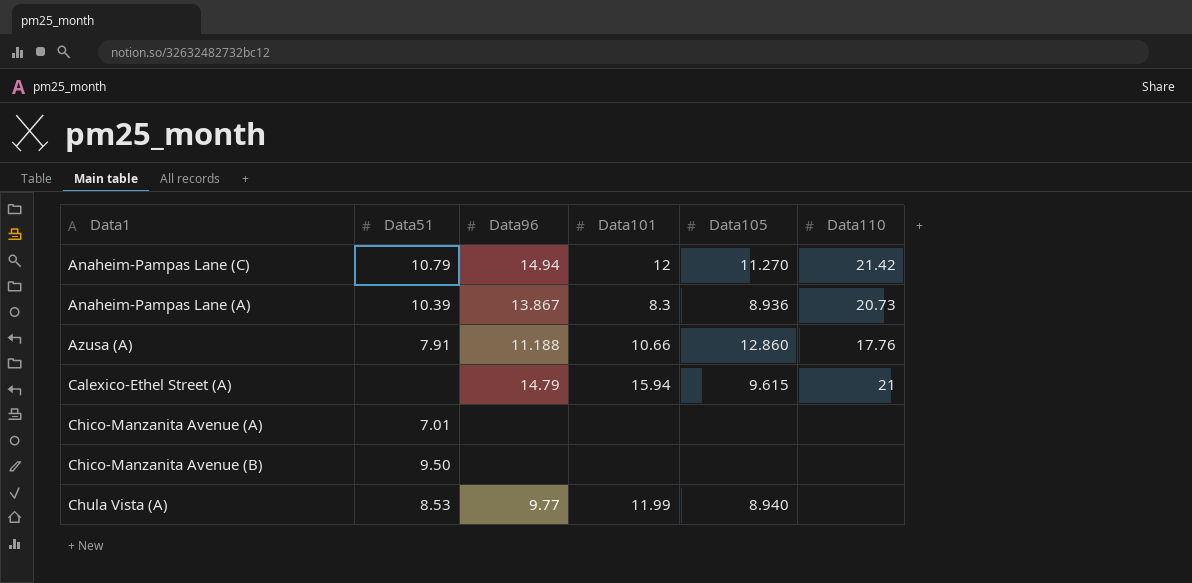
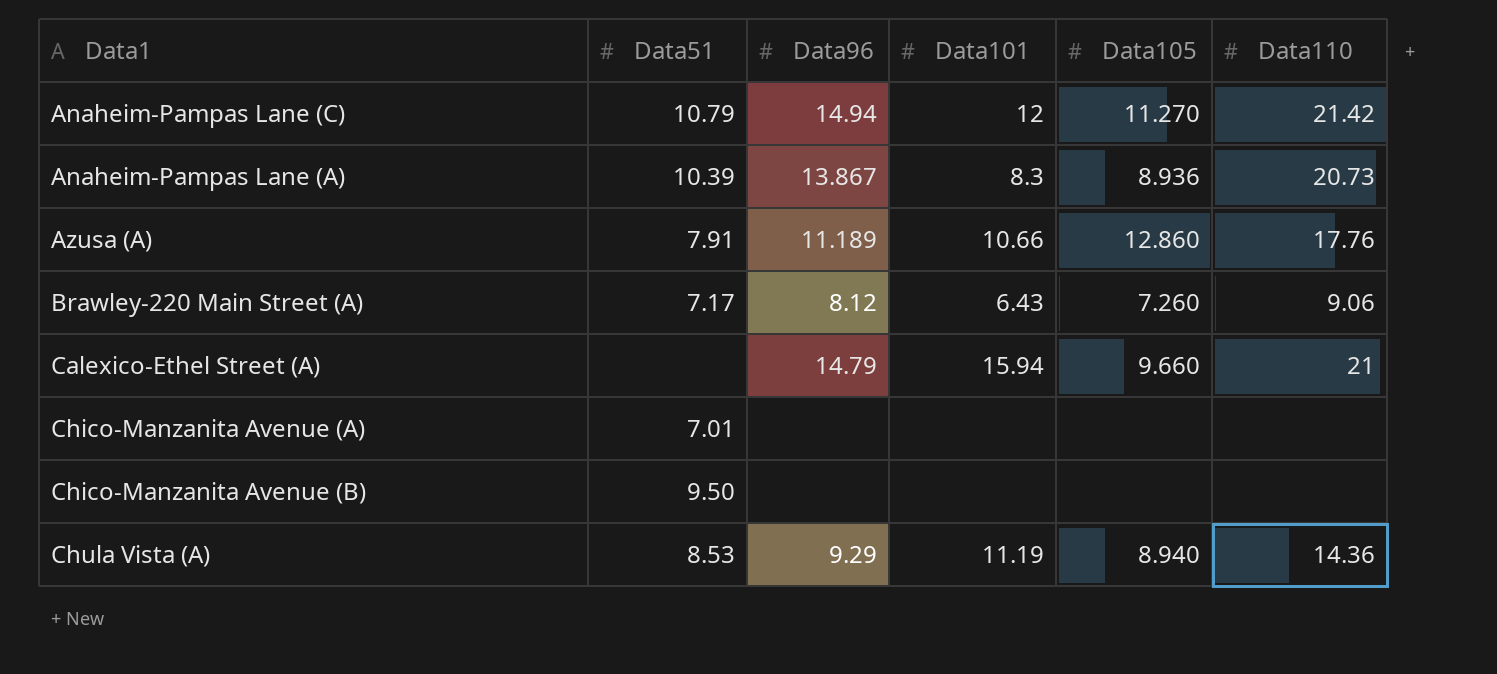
Azusa (A) | Data96: 11.188 -> 11.189
row Brawley-220 Main Street (A): none -> 7.17 | 8.12 | 6.43 | 7.260 | 9.06
Calexico-Ethel Street (A) | Data105: 9.615 -> 9.660
Chula Vista (A) | Data96: 9.77 -> 9.29
Chula Vista (A) | Data101: 11.99 -> 11.19
Chula Vista (A) | Data110: none -> 14.36

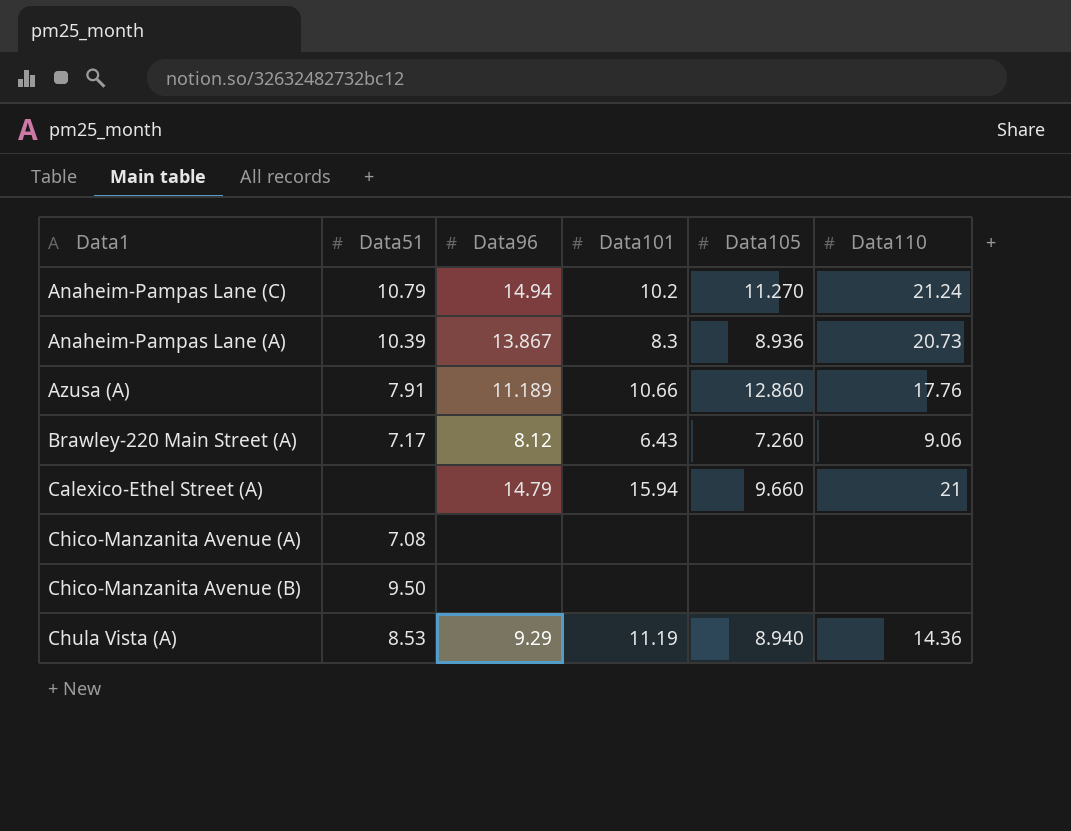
Anaheim-Pampas Lane (C) | Data101: 12 -> 10.2
Anaheim-Pampas Lane (C) | Data110: 21.42 -> 21.24
Chico-Manzanita Avenue (A) | Data51: 7.01 -> 7.08

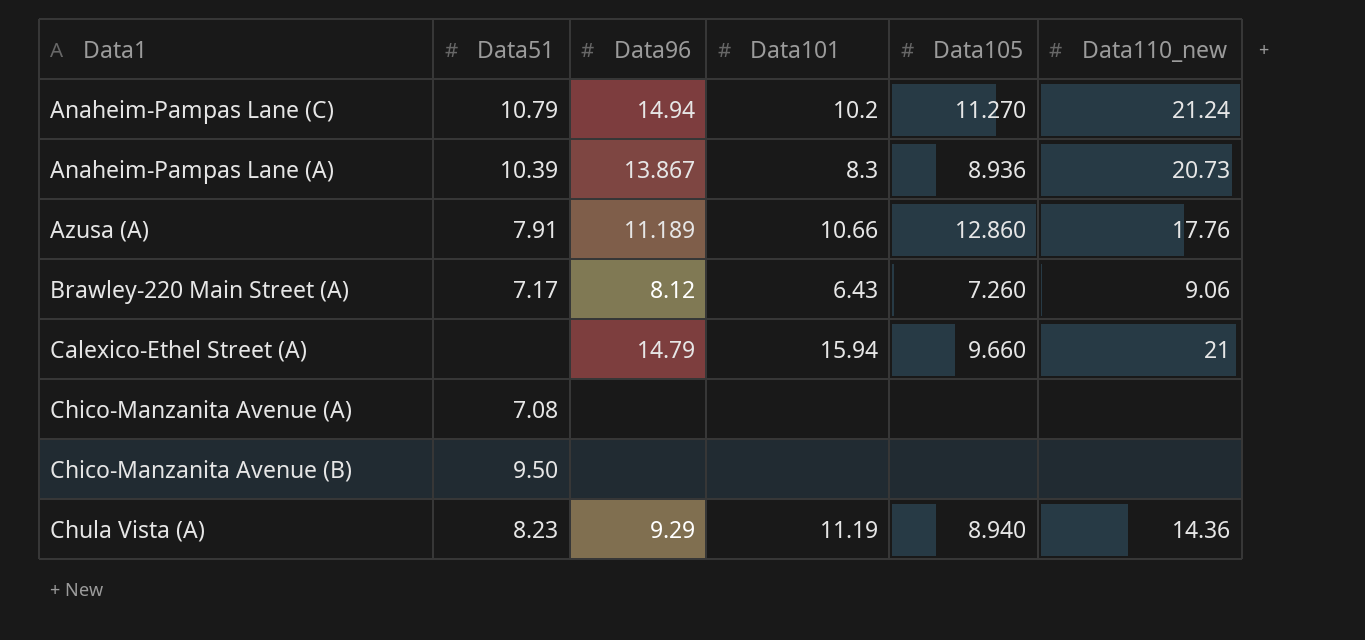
column name: Data110 -> Data110_new
Chula Vista (A) | Data51: 8.53 -> 8.23

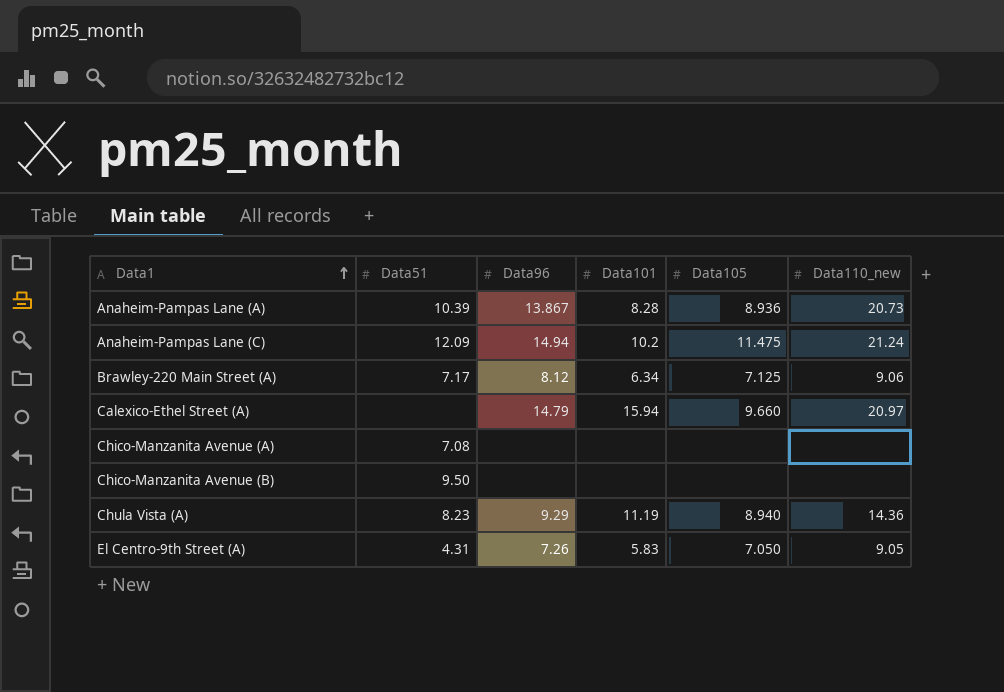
row order: none -> Data1 ascending
row Azusa (A): 7.91 | 11.189 | 10.66 | 12.860 | 17.76 -> none
Anaheim-Pampas Lane (A) | Data101: 8.3 -> 8.28
Anaheim-Pampas Lane (C) | Data51: 10.79 -> 12.09
Anaheim-Pampas Lane (C) | Data105: 11.270 -> 11.475
Brawley-220 Main Street (A) | Data101: 6.43 -> 6.34
Brawley-220 Main Street (A) | Data105: 7.260 -> 7.125
Calexico-Ethel Street (A) | Data110_new: 21 -> 20.97
row El Centro-9th Street (A): none -> 4.31 | 7.26 | 5.83 | 7.050 | 9.05

